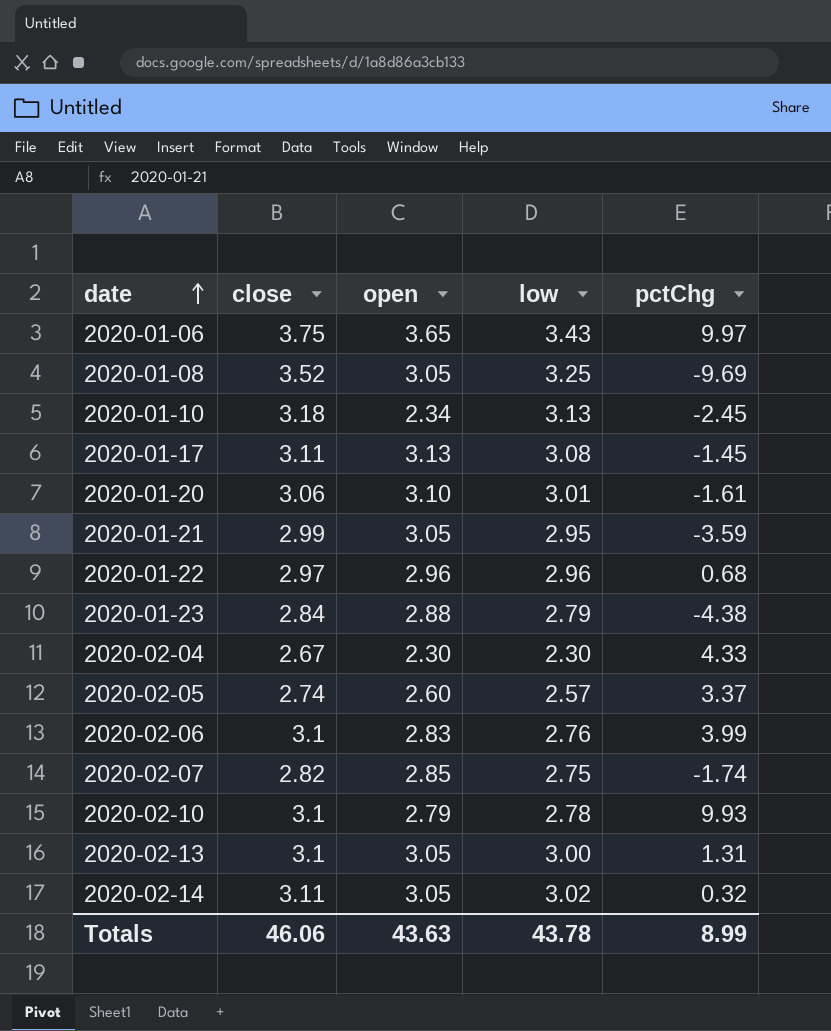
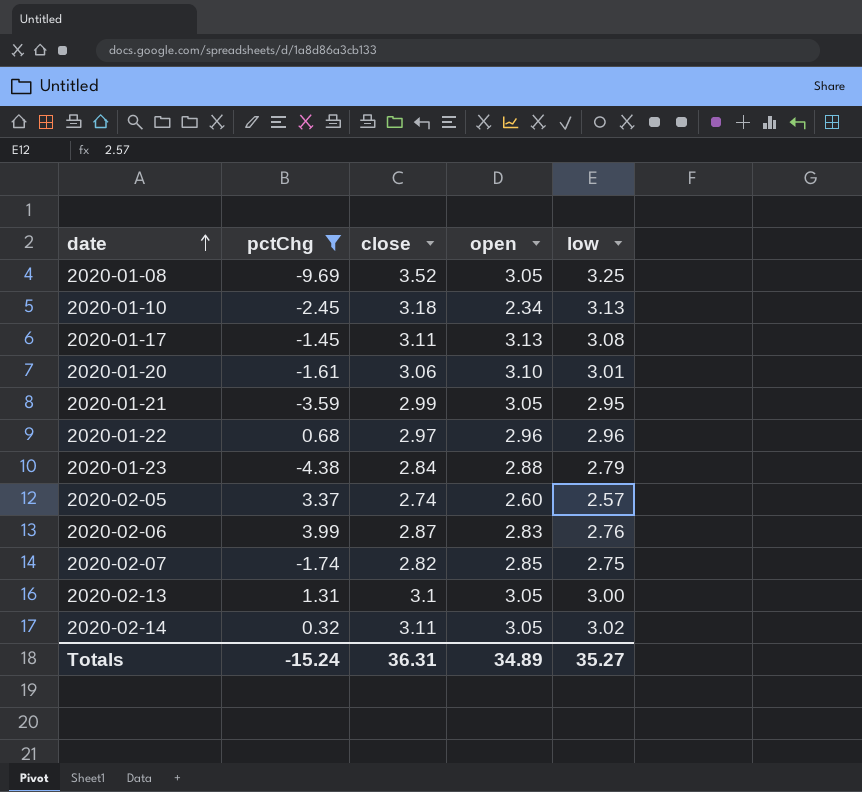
filter: none -> pctChg <= 3.99
column pctChg | position: 5 -> 2
2020-02-06 | close: 3.1 -> 2.87
Totals | pctChg: 8.99 -> -15.24
Totals | close: 46.06 -> 36.31
Totals | open: 43.63 -> 34.89
Totals | low: 43.78 -> 35.27

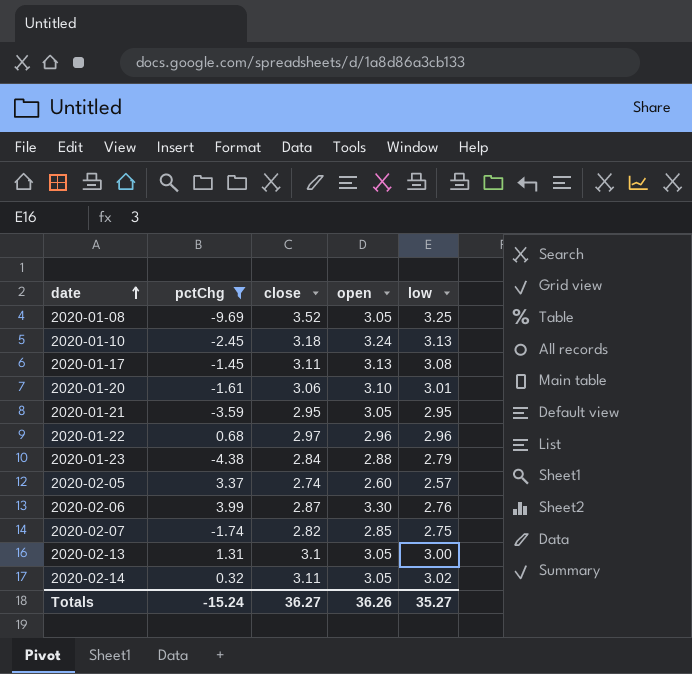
2020-01-10 | open: 2.34 -> 3.24
2020-01-21 | close: 2.99 -> 2.95
2020-02-06 | open: 2.83 -> 3.30
Totals | close: 36.31 -> 36.27
Totals | open: 34.89 -> 36.26

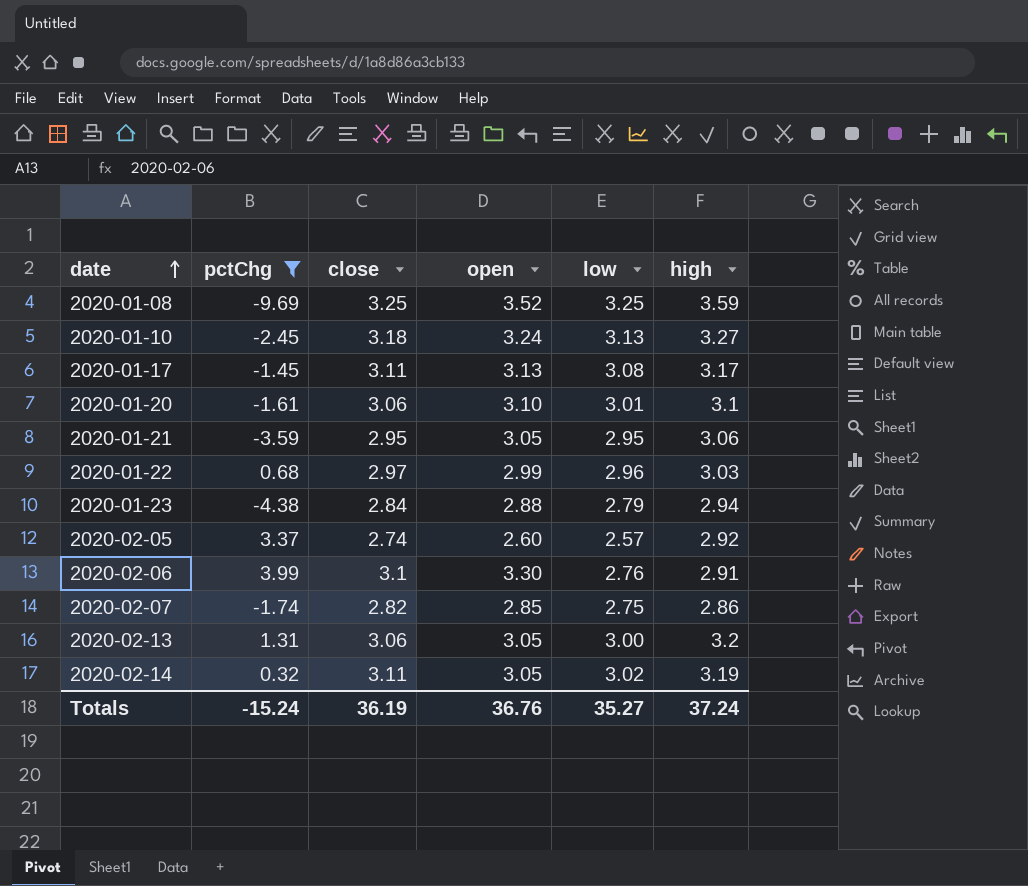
column high | position: none -> 6
2020-01-08 | close: 3.52 -> 3.25
2020-01-08 | open: 3.05 -> 3.52
2020-01-22 | open: 2.96 -> 2.99
2020-02-06 | close: 2.87 -> 3.1
2020-02-13 | close: 3.1 -> 3.06
Totals | close: 36.27 -> 36.19
Totals | open: 36.26 -> 36.76

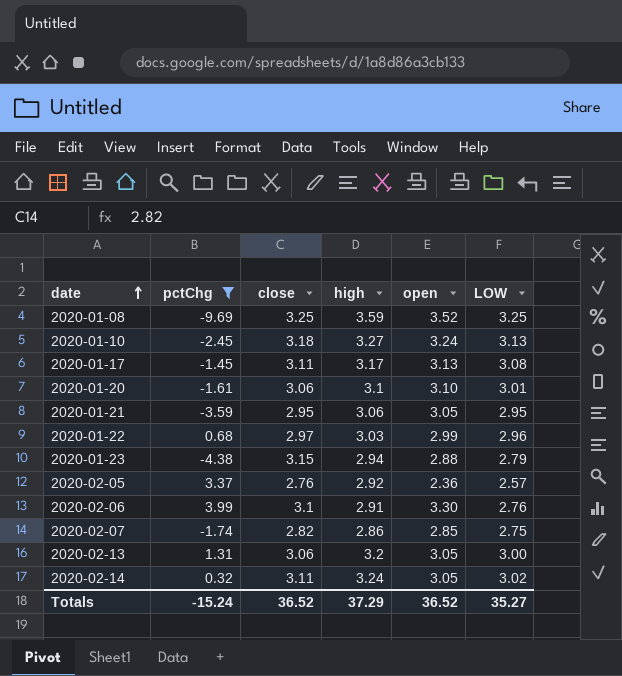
column high | position: 6 -> 4
column name: low -> LOW
2020-01-23 | close: 2.84 -> 3.15
2020-02-05 | close: 2.74 -> 2.76
2020-02-05 | open: 2.60 -> 2.36
2020-02-14 | high: 3.19 -> 3.24
Totals | close: 36.19 -> 36.52
Totals | high: 37.24 -> 37.29
Totals | open: 36.76 -> 36.52

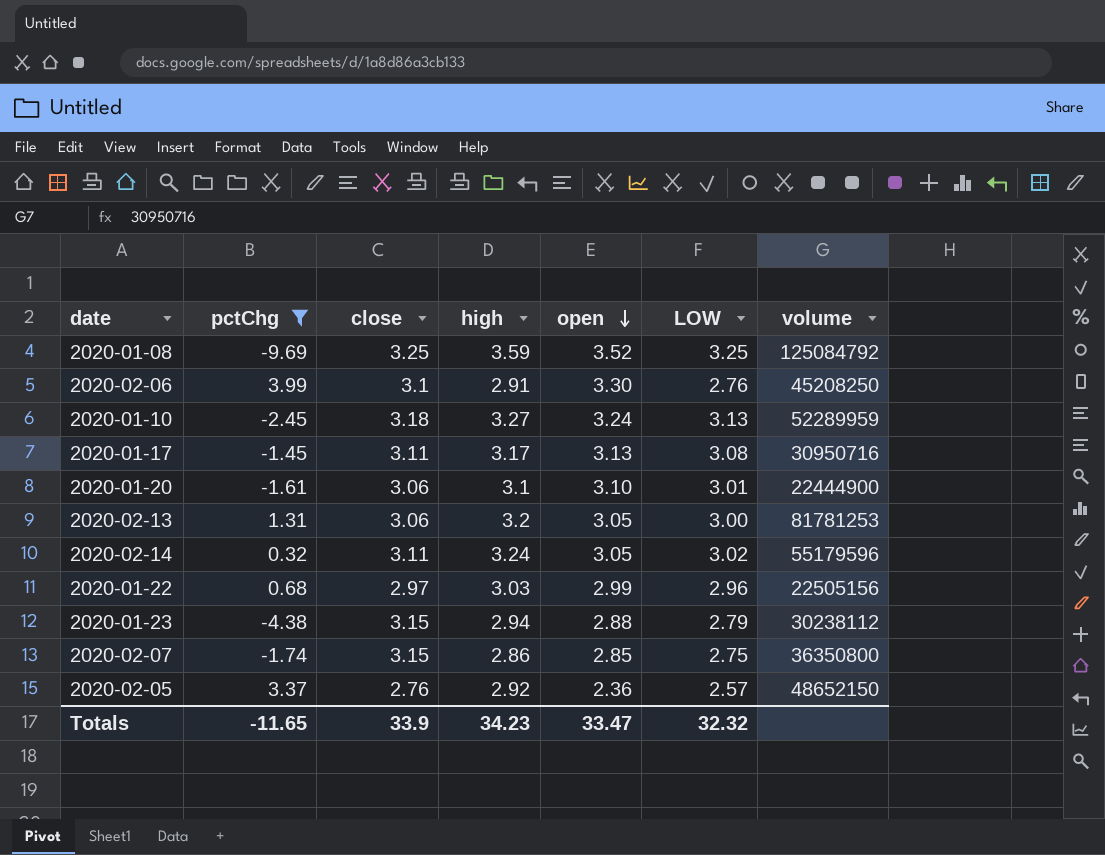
row order: date ascending -> open descending
column volume | position: none -> 7
row 2020-01-21: -3.59 | 2.95 | 3.06 | 3.05 | 2.95 -> none
2020-02-07 | close: 2.82 -> 3.15
Totals | pctChg: -15.24 -> -11.65
Totals | close: 36.52 -> 33.9
Totals | high: 37.29 -> 34.23
Totals | open: 36.52 -> 33.47
Totals | LOW: 35.27 -> 32.32

